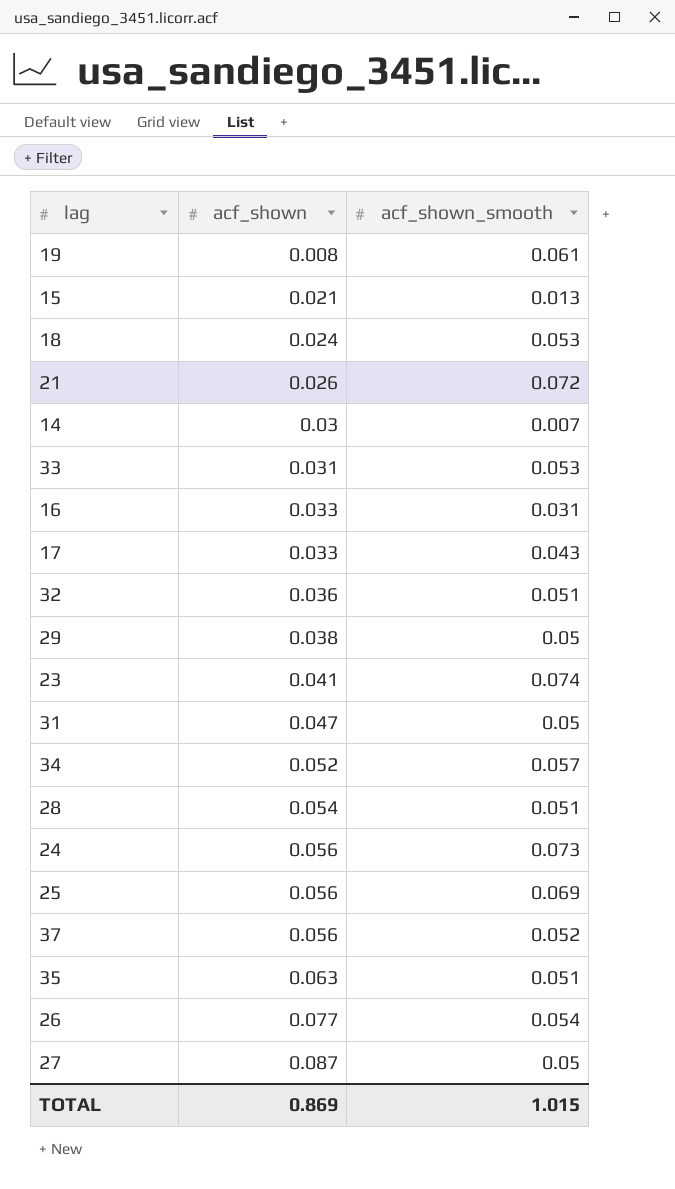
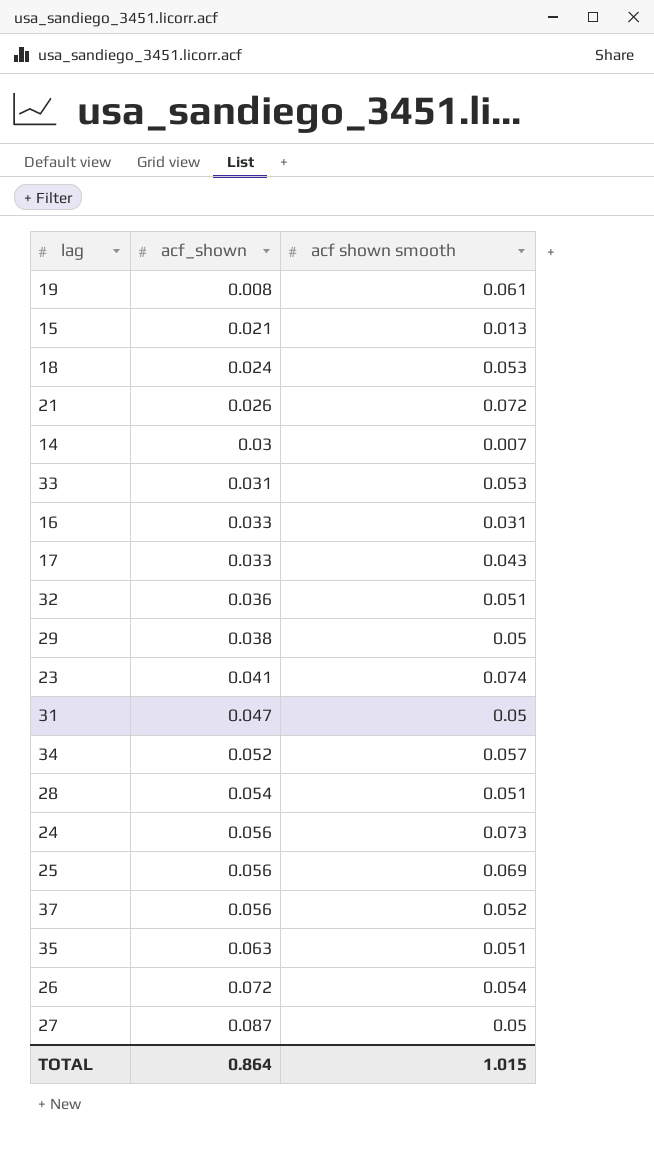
column name: acf_shown_smooth -> acf shown smooth
26 | acf_shown: 0.077 -> 0.072
TOTAL | acf_shown: 0.869 -> 0.864

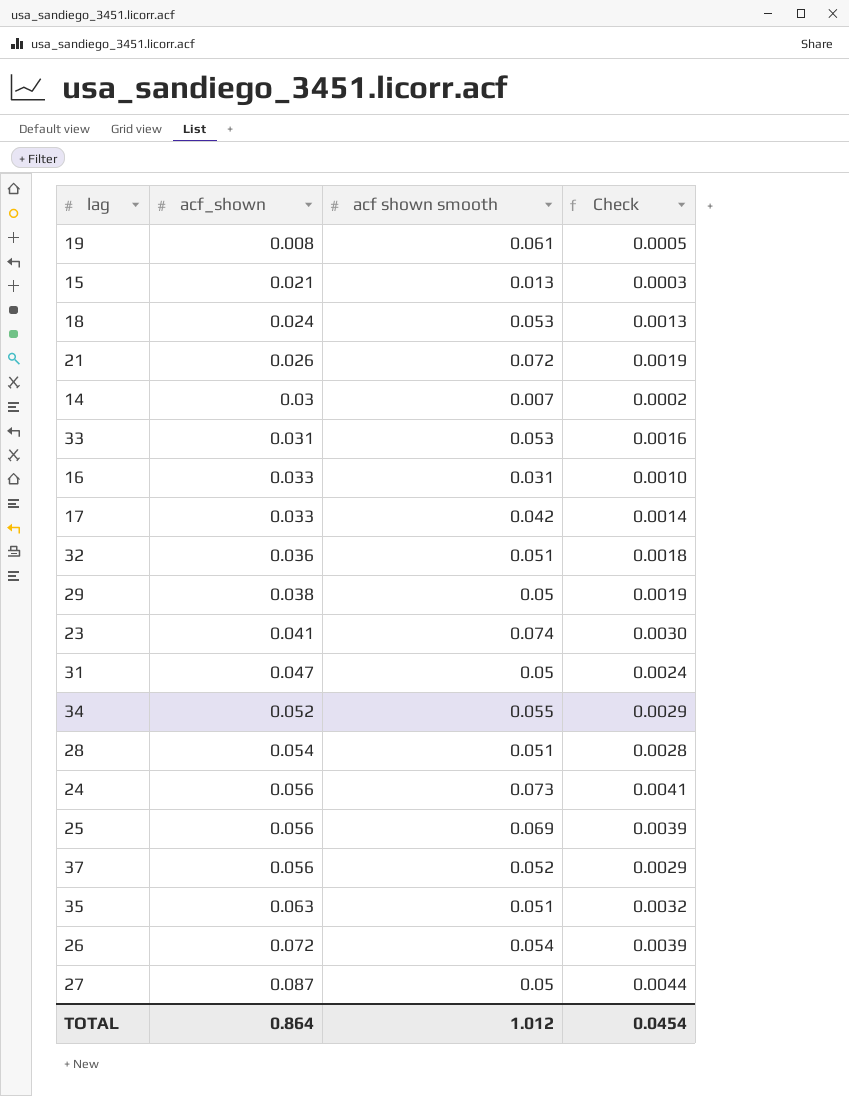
column Check | formula: none -> [acf_shown] * [acf shown smooth]
17 | acf shown smooth: 0.043 -> 0.042
34 | acf shown smooth: 0.057 -> 0.055
TOTAL | acf shown smooth: 1.015 -> 1.012

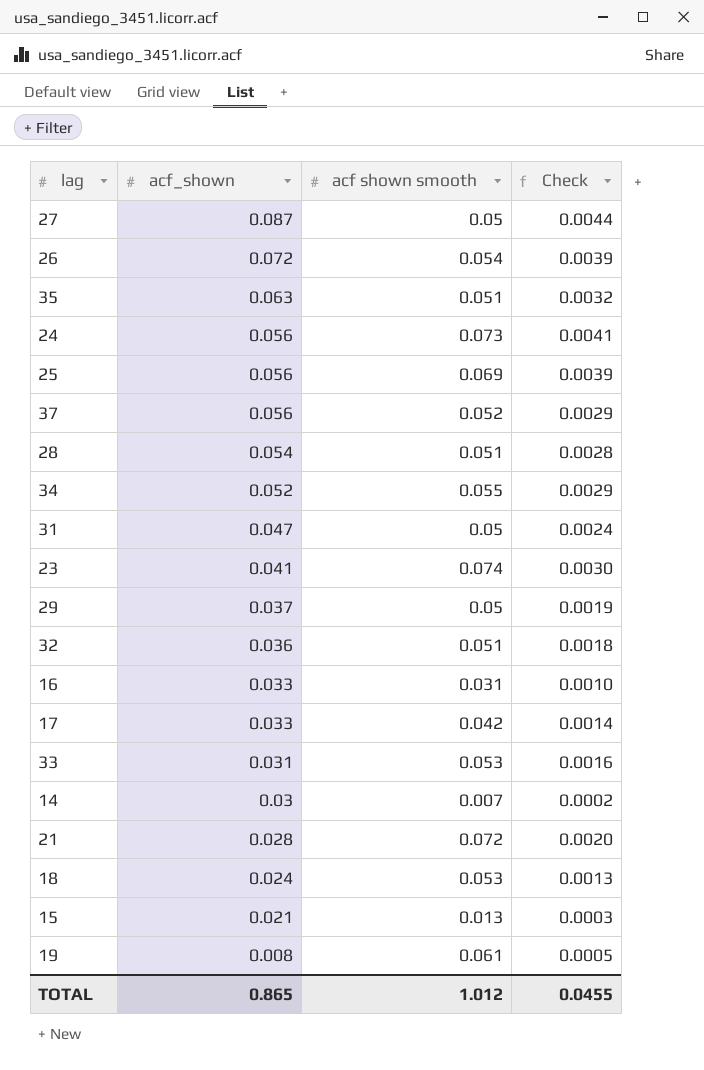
row order: acf_shown ascending -> acf_shown descending
29 | acf_shown: 0.038 -> 0.037
21 | acf_shown: 0.026 -> 0.028
21 | Check: 0.0019 -> 0.0020
TOTAL | acf_shown: 0.864 -> 0.865
TOTAL | Check: 0.0454 -> 0.0455

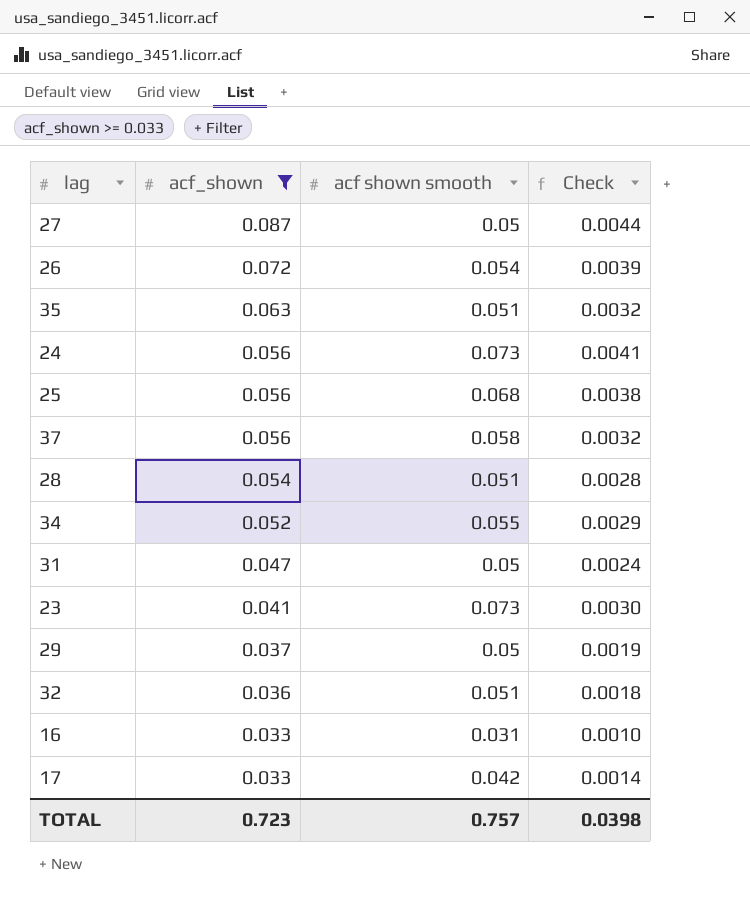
filter: none -> acf_shown >= 0.033
25 | acf shown smooth: 0.069 -> 0.068
25 | Check: 0.0039 -> 0.0038
37 | acf shown smooth: 0.052 -> 0.058
37 | Check: 0.0029 -> 0.0032
23 | acf shown smooth: 0.074 -> 0.073
TOTAL | acf_shown: 0.865 -> 0.723
TOTAL | acf shown smooth: 1.012 -> 0.757
TOTAL | Check: 0.0455 -> 0.0398

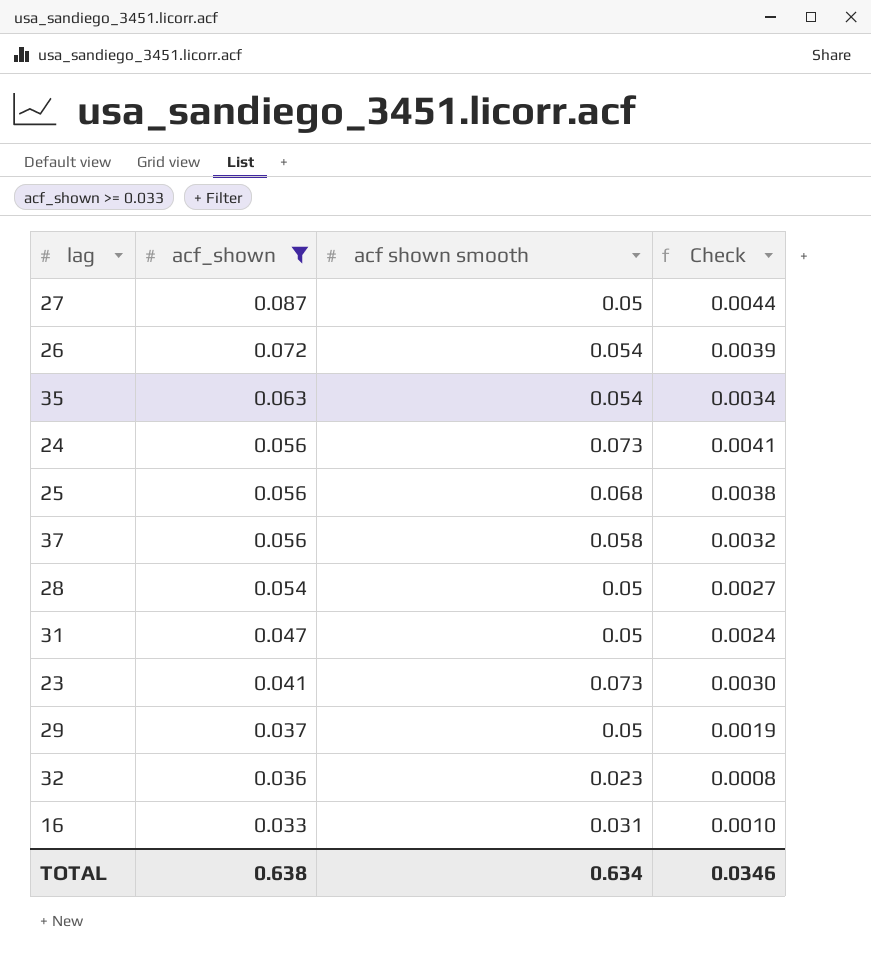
row 34: 0.052 | 0.055 | 0.0029 -> none
row 17: 0.033 | 0.042 | 0.0014 -> none
35 | acf shown smooth: 0.051 -> 0.054
35 | Check: 0.0032 -> 0.0034
28 | acf shown smooth: 0.051 -> 0.05
28 | Check: 0.0028 -> 0.0027
32 | acf shown smooth: 0.051 -> 0.023
32 | Check: 0.0018 -> 0.0008
TOTAL | acf_shown: 0.723 -> 0.638
TOTAL | acf shown smooth: 0.757 -> 0.634
TOTAL | Check: 0.0398 -> 0.0346

